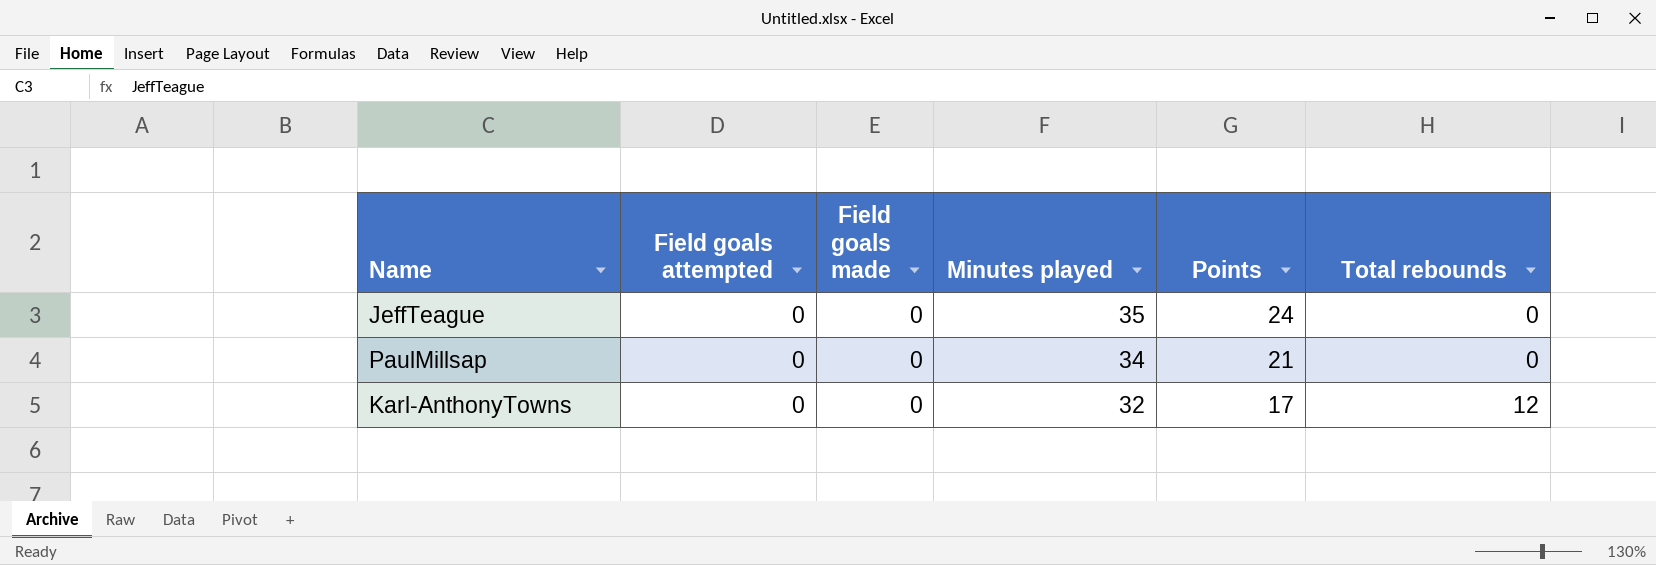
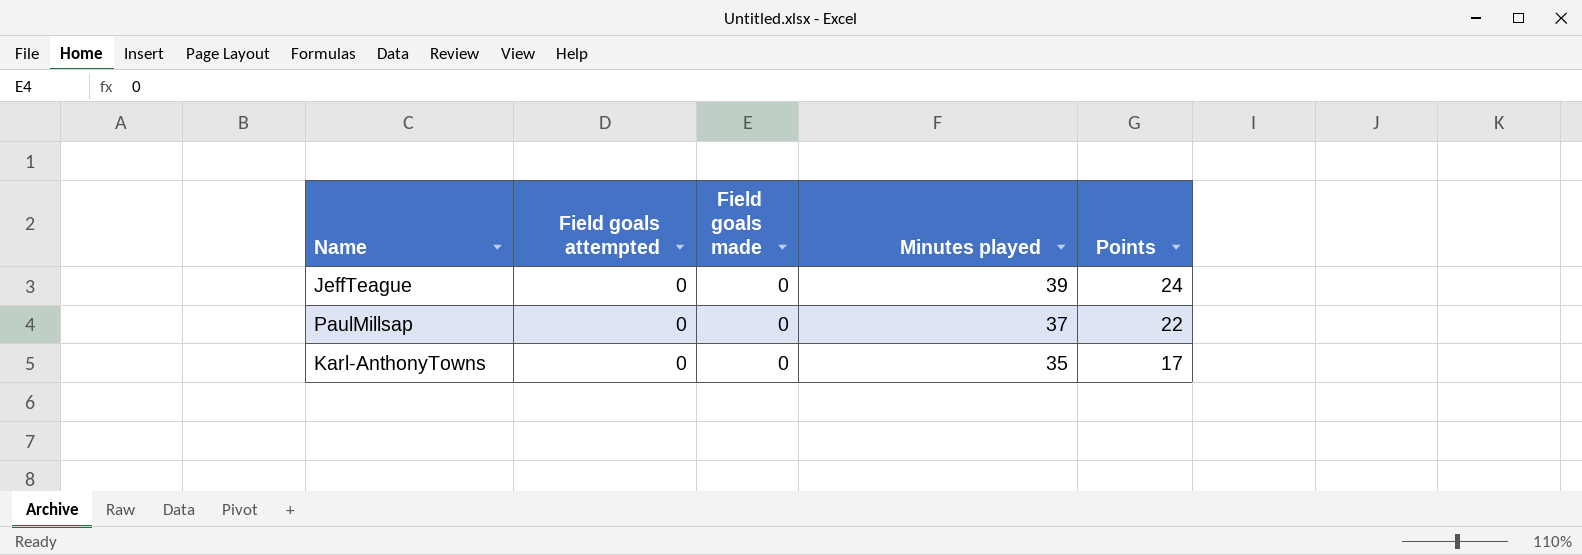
column Total rebounds | position: 6 -> none
JeffTeague | Minutes played: 35 -> 39
PaulMillsap | Minutes played: 34 -> 37
PaulMillsap | Points: 21 -> 22
Karl-AnthonyTowns | Minutes played: 32 -> 35

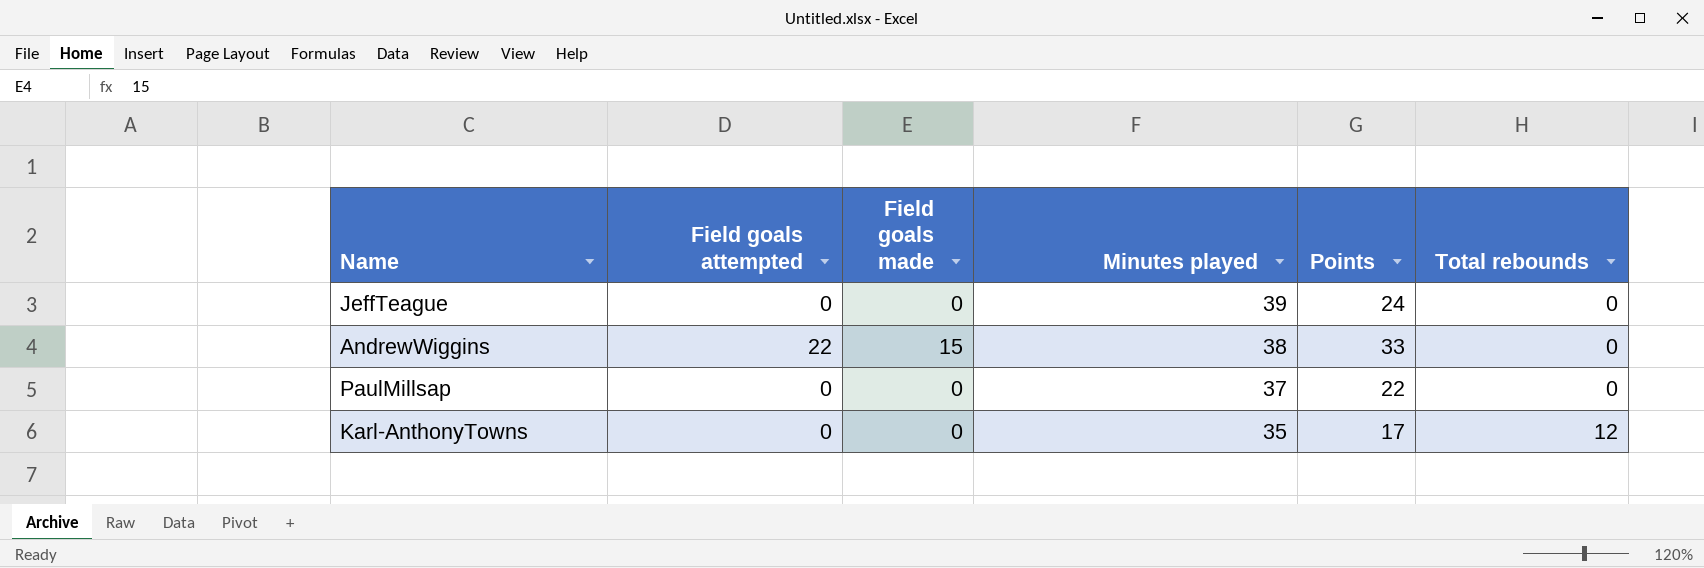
column Total rebounds | position: none -> 6
row AndrewWiggins: none -> 22 | 15 | 38 | 33 | 0

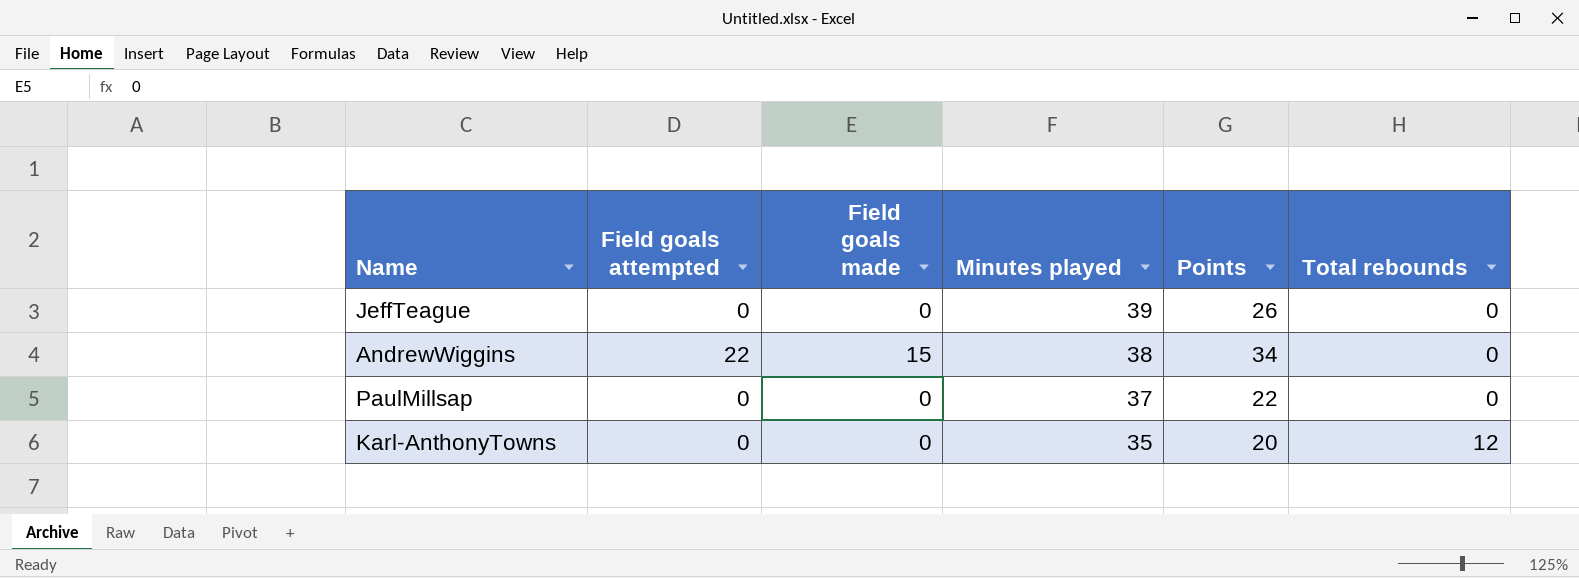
JeffTeague | Points: 24 -> 26
AndrewWiggins | Points: 33 -> 34
Karl-AnthonyTowns | Points: 17 -> 20

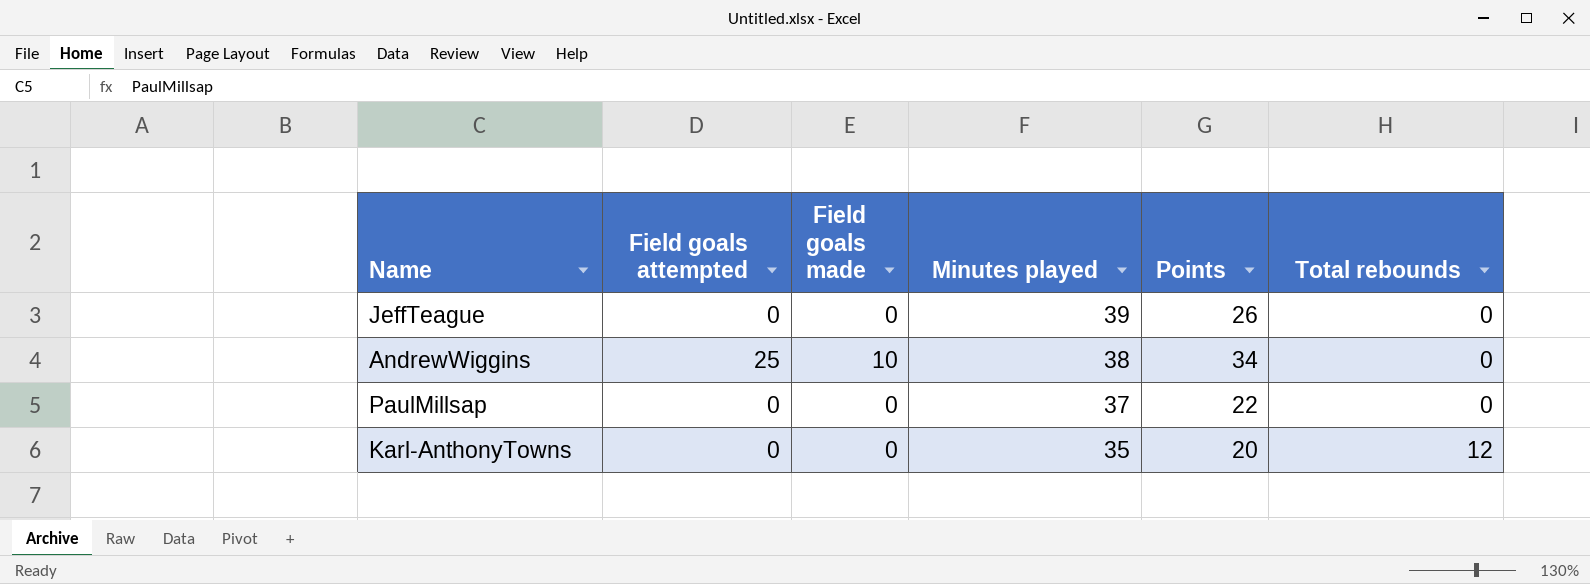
AndrewWiggins | Field goals attempted: 22 -> 25
AndrewWiggins | Field goals made: 15 -> 10

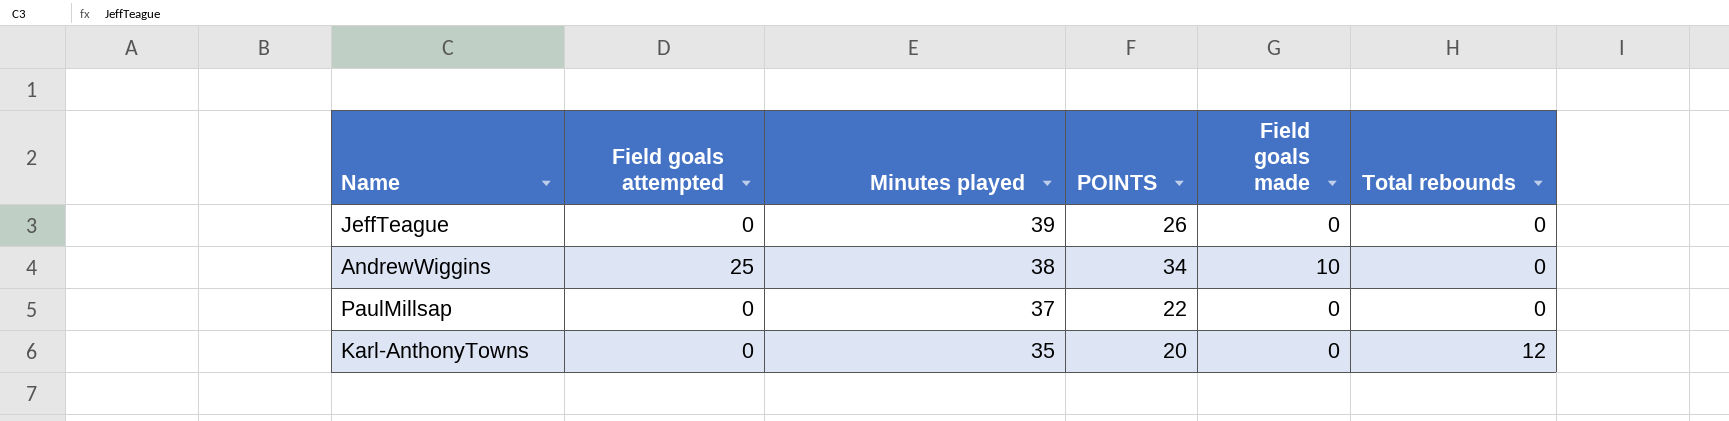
column name: Points -> POINTS
column Field goals made | position: 3 -> 5

